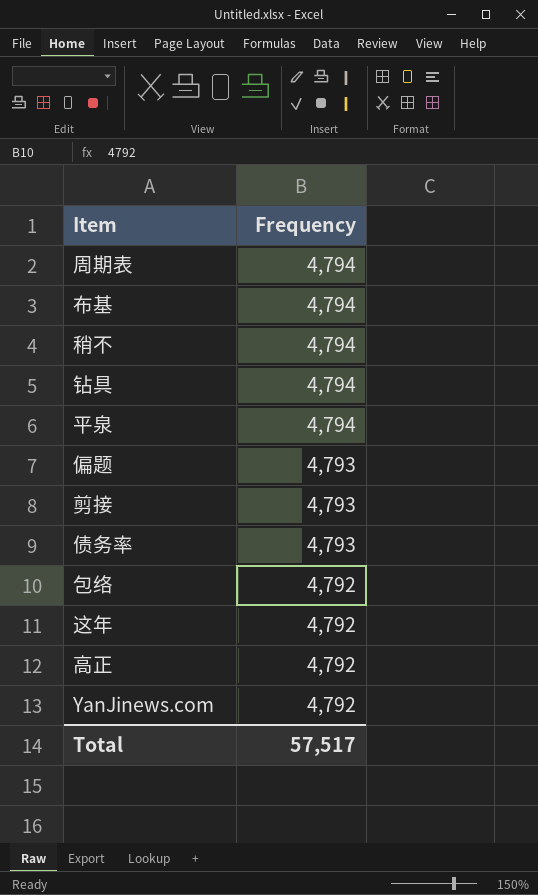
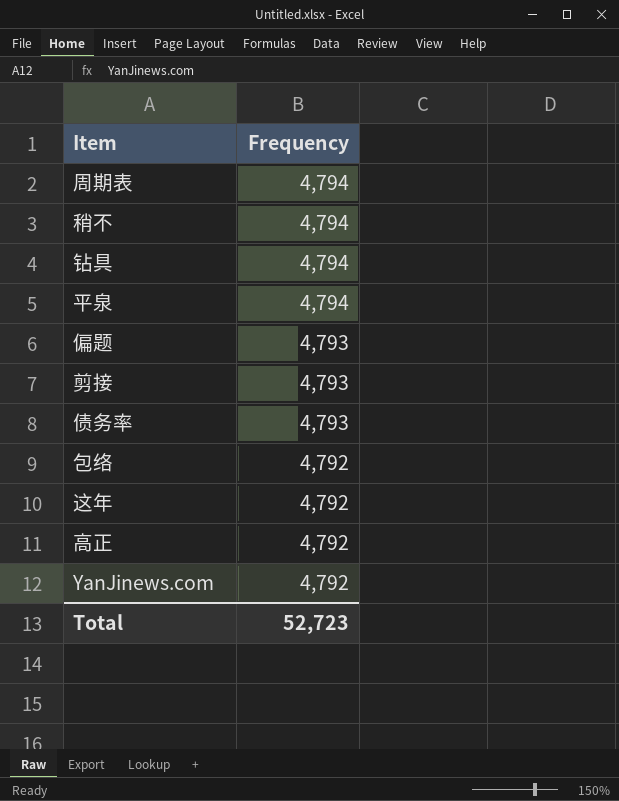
row 布基: 4,794 -> none
Total | Frequency: 57,517 -> 52,723

